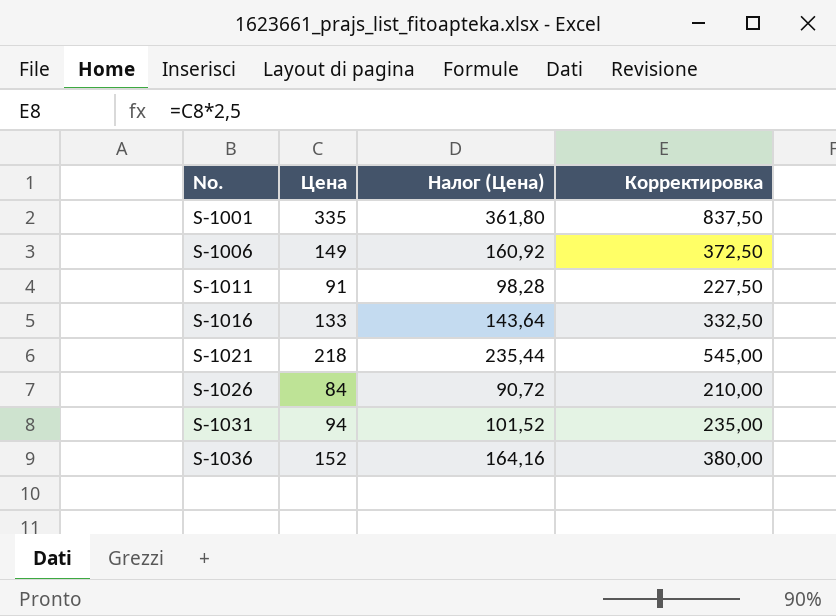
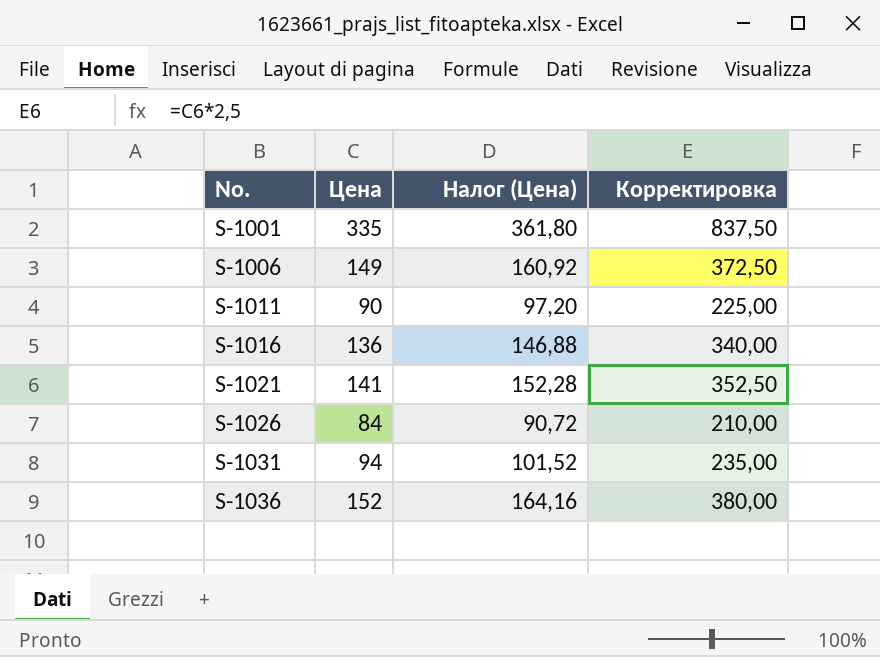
S-1011 | Цена: 91 -> 90
S-1011 | Налог (Цена): 98,28 -> 97,20
S-1011 | Корректировка: 227,50 -> 225,00
S-1016 | Цена: 133 -> 136
S-1016 | Налог (Цена): 143,64 -> 146,88
S-1016 | Корректировка: 332,50 -> 340,00
S-1021 | Цена: 218 -> 141
S-1021 | Налог (Цена): 235,44 -> 152,28
S-1021 | Корректировка: 545,00 -> 352,50

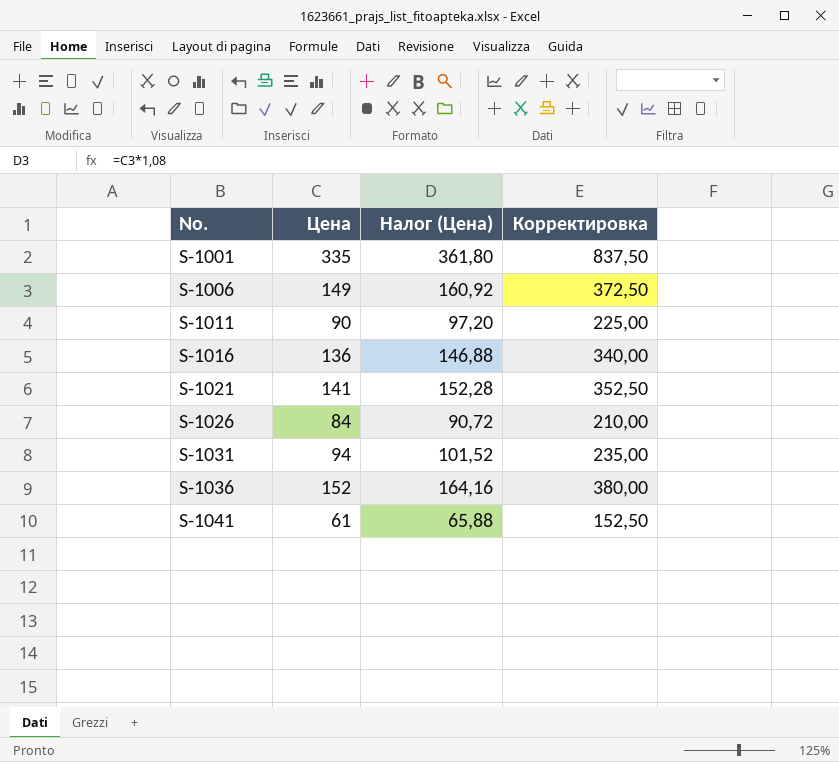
row S-1041: none -> 61 | 65,88 | 152,50

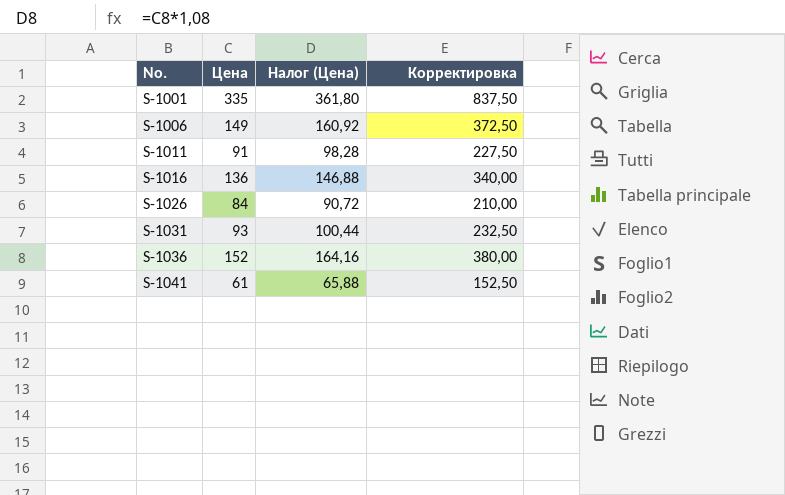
row S-1021: 141 | 152,28 | 352,50 -> none
S-1011 | Цена: 90 -> 91
S-1011 | Налог (Цена): 97,20 -> 98,28
S-1011 | Корректировка: 225,00 -> 227,50
S-1031 | Цена: 94 -> 93
S-1031 | Налог (Цена): 101,52 -> 100,44
S-1031 | Корректировка: 235,00 -> 232,50

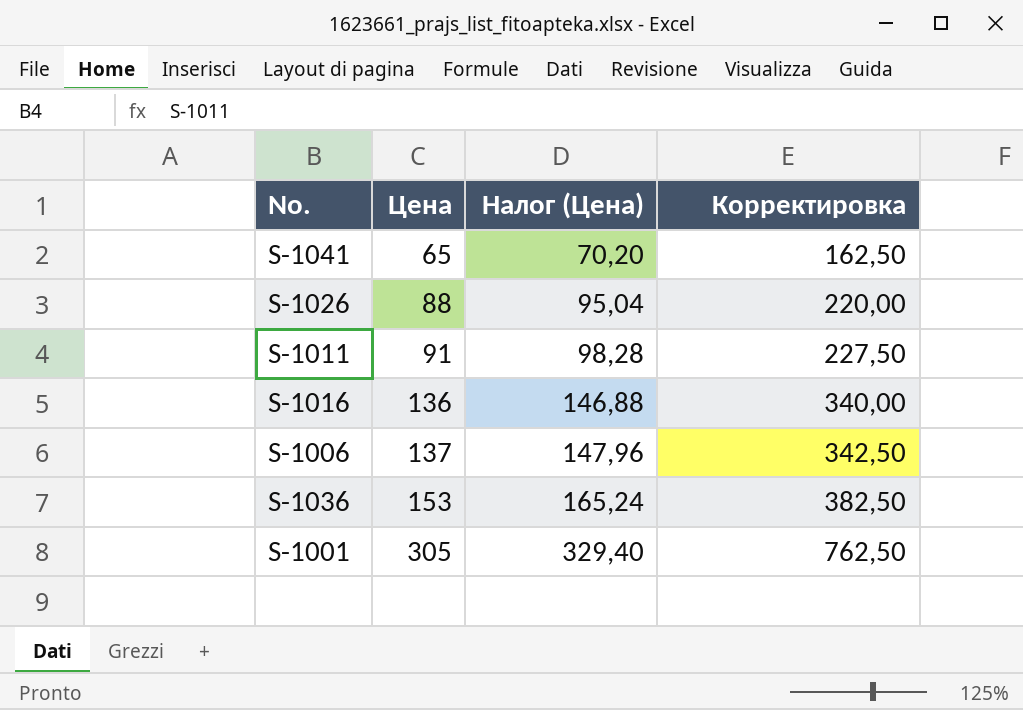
row order: No. ascending -> Цена ascending
row S-1031: 93 | 100,44 | 232,50 -> none
S-1041 | Цена: 61 -> 65
S-1041 | Налог (Цена): 65,88 -> 70,20
S-1041 | Корректировка: 152,50 -> 162,50
S-1026 | Цена: 84 -> 88
S-1026 | Налог (Цена): 90,72 -> 95,04
S-1026 | Корректировка: 210,00 -> 220,00
S-1006 | Цена: 149 -> 137
S-1006 | Налог (Цена): 160,92 -> 147,96
S-1006 | Корректировка: 372,50 -> 342,50
S-1036 | Цена: 152 -> 153
S-1036 | Налог (Цена): 164,16 -> 165,24
S-1036 | Корректировка: 380,00 -> 382,50
S-1001 | Цена: 335 -> 305
S-1001 | Налог (Цена): 361,80 -> 329,40
S-1001 | Корректировка: 837,50 -> 762,50

